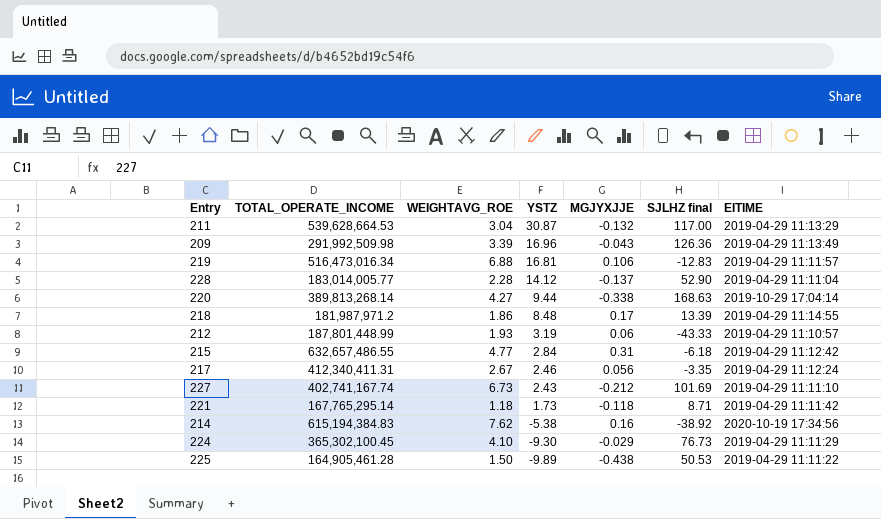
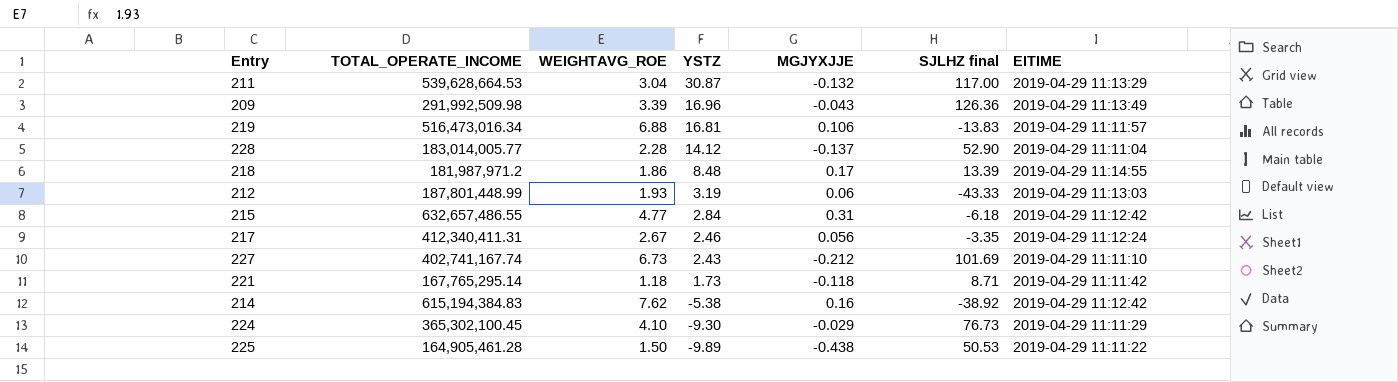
row 220: 389,813,268.14 | 4.27 | 9.44 | -0.338 | 168.63 | 2019-10-29 17:04:14 -> none
219 | SJLHZ final: -12.83 -> -13.83
212 | EITIME: 2019-04-29 11:10:57 -> 2019-04-29 11:13:03
214 | EITIME: 2020-10-19 17:34:56 -> 2019-04-29 11:12:42

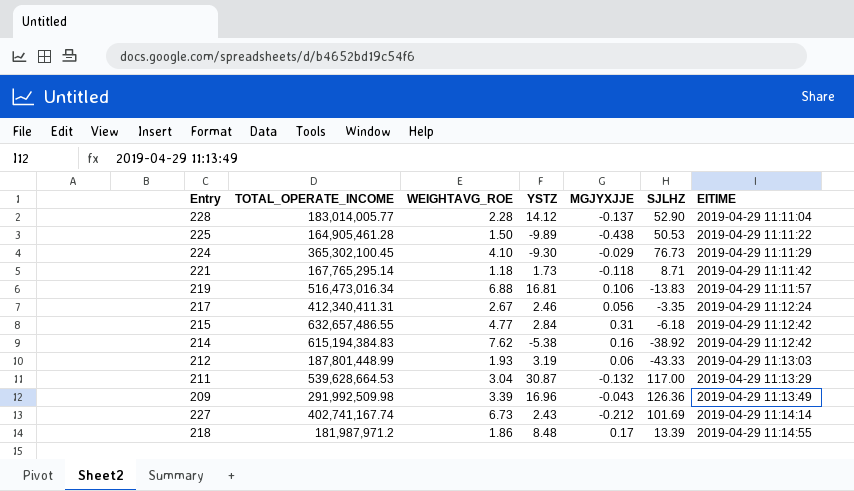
row order: YSTZ descending -> EITIME ascending
column name: SJLHZ final -> SJLHZ
227 | EITIME: 2019-04-29 11:11:10 -> 2019-04-29 11:14:14

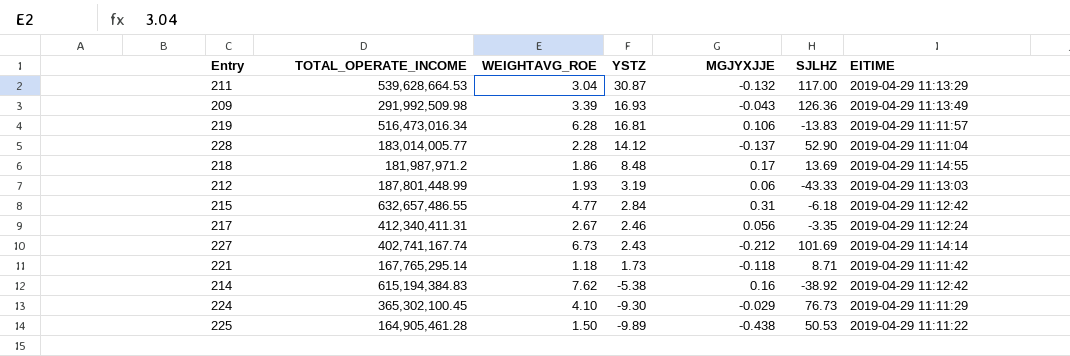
row order: EITIME ascending -> YSTZ descending
209 | YSTZ: 16.96 -> 16.93
219 | WEIGHTAVG_ROE: 6.88 -> 6.28
218 | SJLHZ: 13.39 -> 13.69

